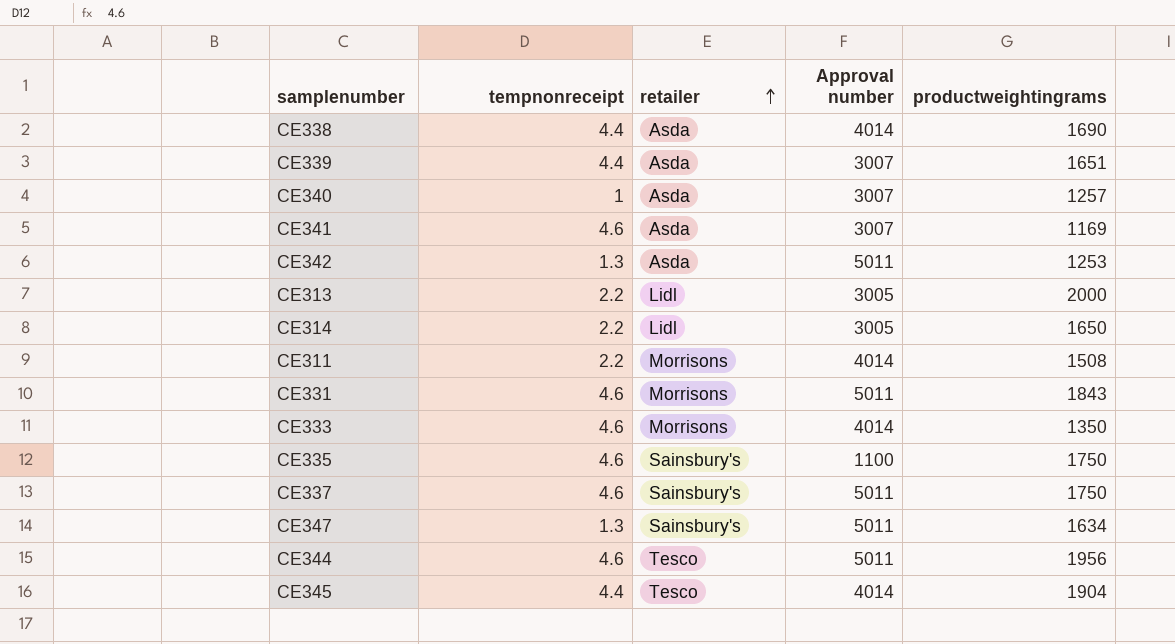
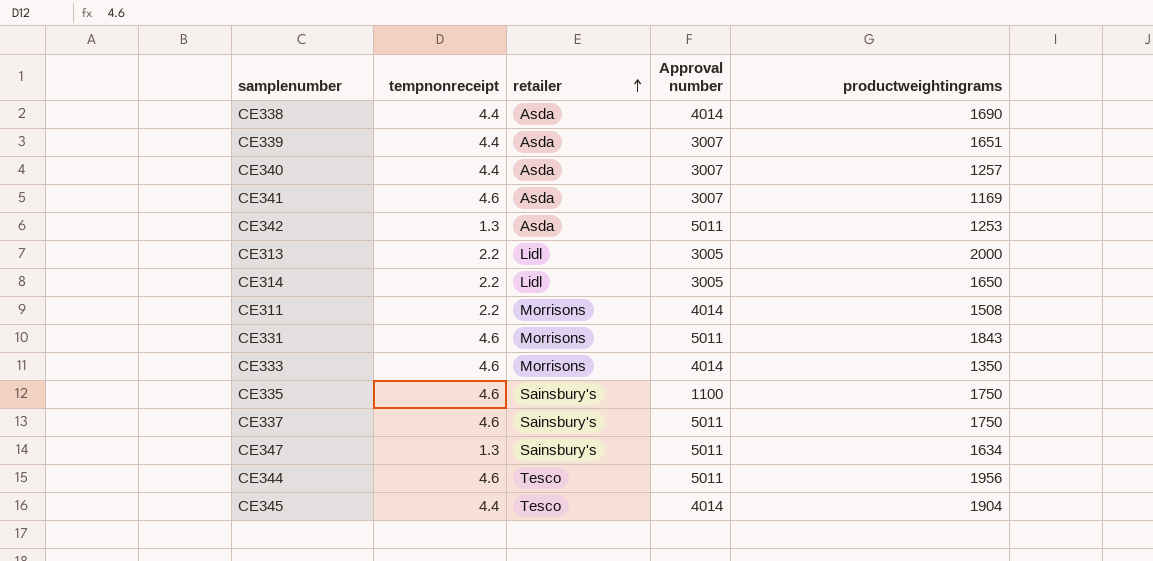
CE340 | tempnonreceipt: 1 -> 4.4

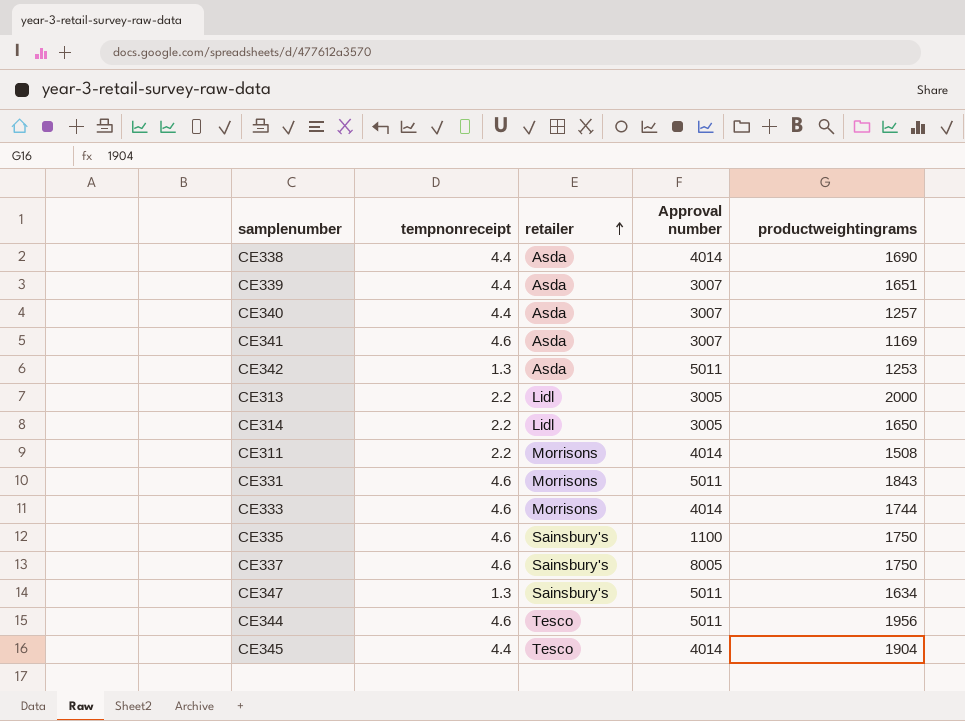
CE333 | productweightingrams: 1350 -> 1744
CE337 | Approval number: 5011 -> 8005

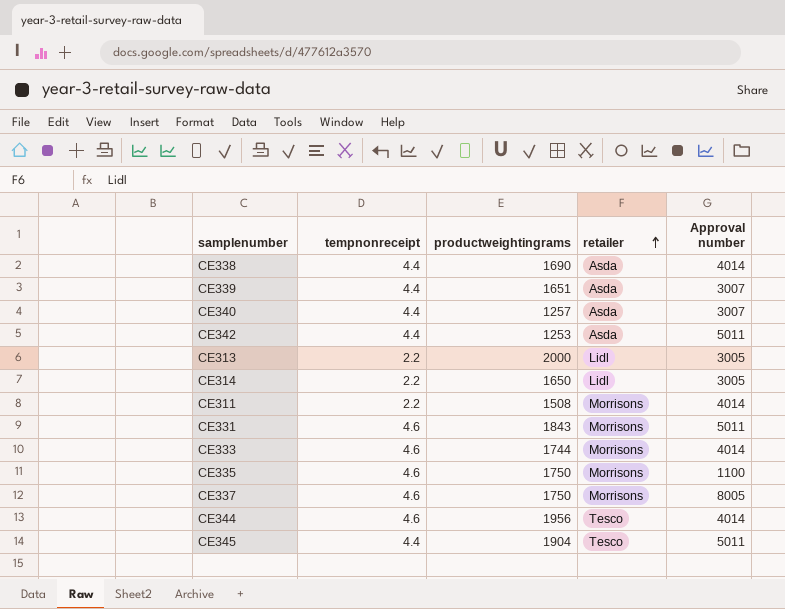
column productweightingrams | position: 5 -> 3
row CE341: 4.6 | Asda | 3007 | 1169 -> none
row CE347: 1.3 | Sainsbury's | 5011 | 1634 -> none
CE342 | tempnonreceipt: 1.3 -> 4.4
CE335 | retailer: Sainsbury's -> Morrisons
CE337 | retailer: Sainsbury's -> Morrisons
CE344 | Approval number: 5011 -> 4014
CE345 | Approval number: 4014 -> 5011

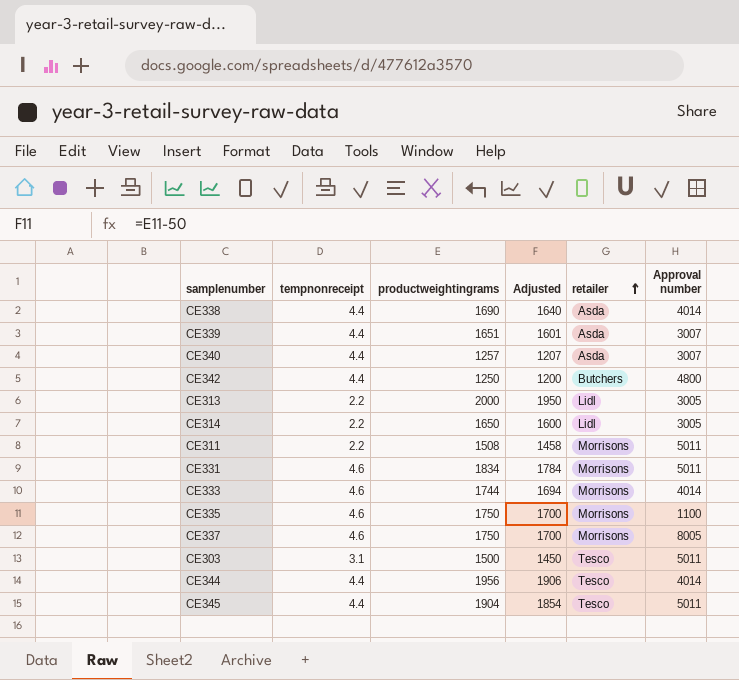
column Adjusted | formula: none -> [productweightingrams] - 50
CE342 | productweightingrams: 1253 -> 1250
CE342 | retailer: Asda -> Butchers
CE342 | Approval number: 5011 -> 4800
CE311 | Approval number: 4014 -> 5011
CE331 | productweightingrams: 1843 -> 1834
row CE303: none -> 3.1 | 1500 | 1450 | Tesco | 5011
CE344 | tempnonreceipt: 4.6 -> 4.4

